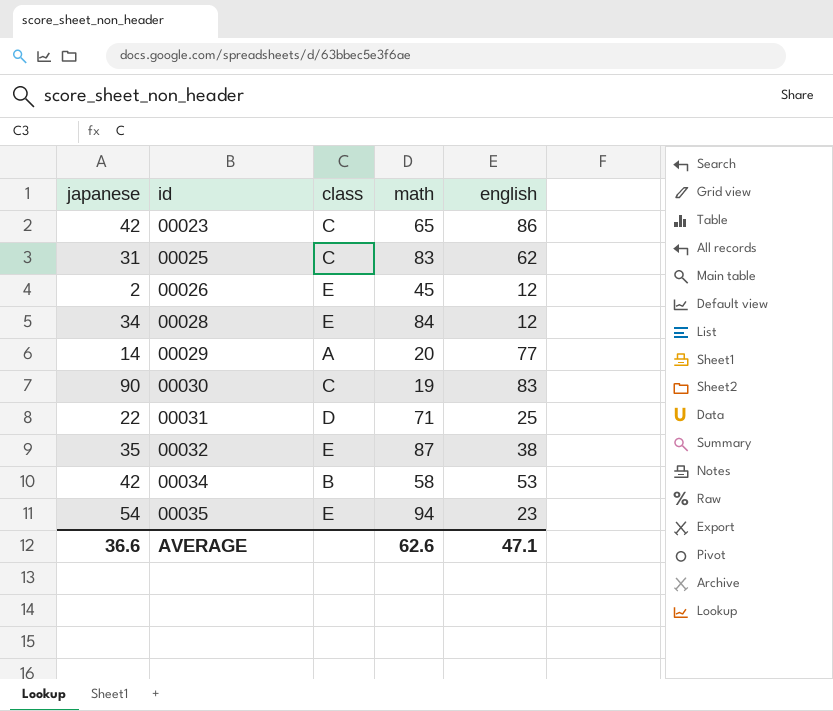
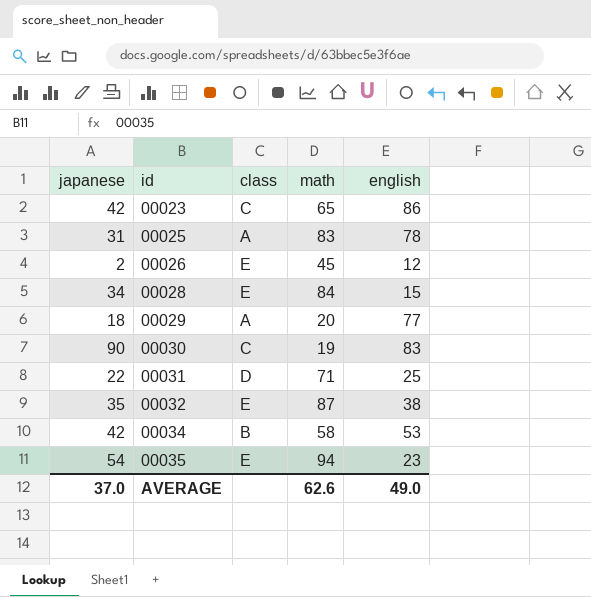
00025 | class: C -> A
00025 | english: 62 -> 78
00028 | english: 12 -> 15
00029 | japanese: 14 -> 18
AVERAGE | japanese: 36.6 -> 37.0
AVERAGE | english: 47.1 -> 49.0

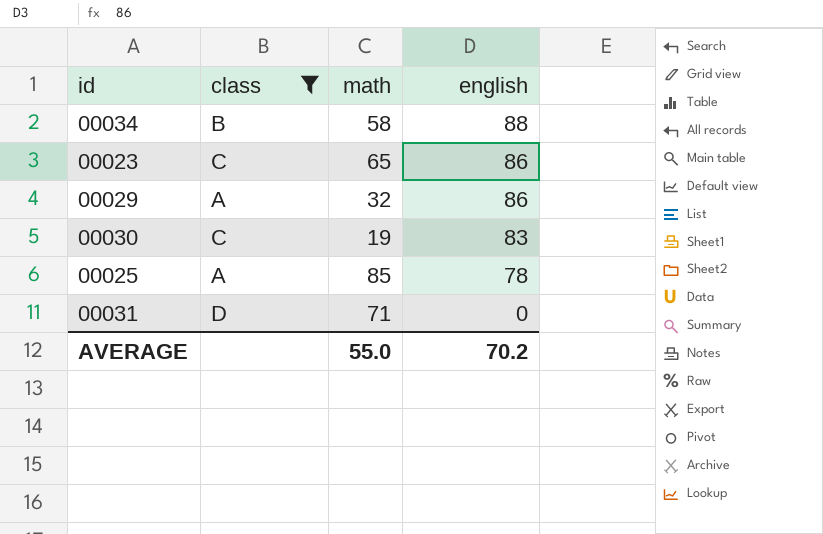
filter: none -> class != E
row order: id ascending -> english descending
column japanese | position: 1 -> none
00034 | english: 53 -> 88
00029 | math: 20 -> 32
00029 | english: 77 -> 86
00025 | math: 83 -> 85
00031 | english: 25 -> 0
AVERAGE | math: 62.6 -> 55.0
AVERAGE | english: 49.0 -> 70.2

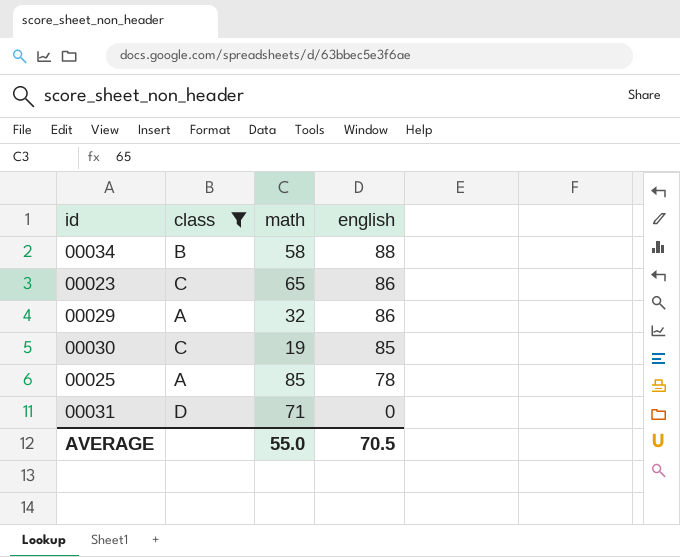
00030 | english: 83 -> 85
AVERAGE | english: 70.2 -> 70.5

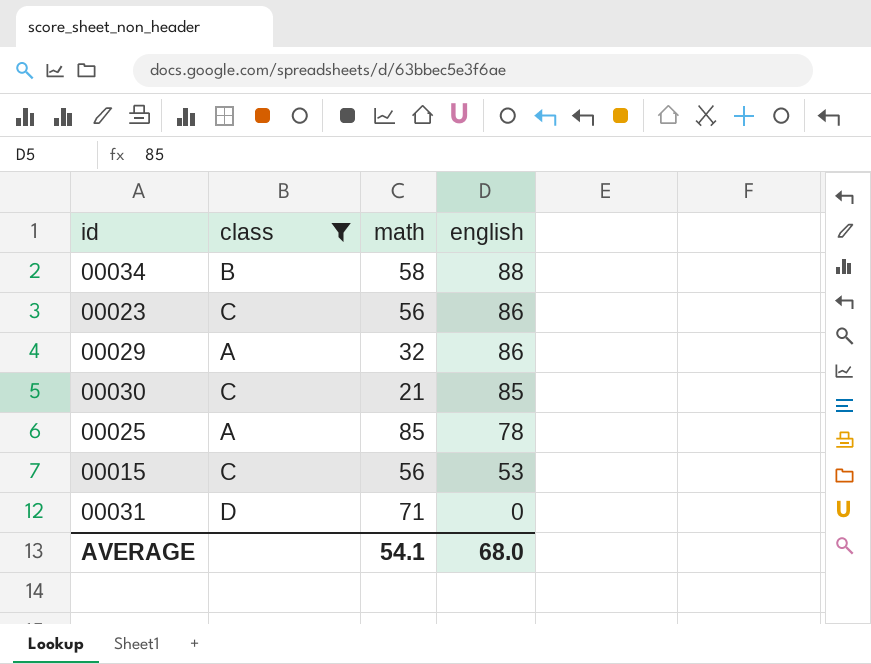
00023 | math: 65 -> 56
00030 | math: 19 -> 21
row 00015: none -> C | 56 | 53
AVERAGE | math: 55.0 -> 54.1
AVERAGE | english: 70.5 -> 68.0

